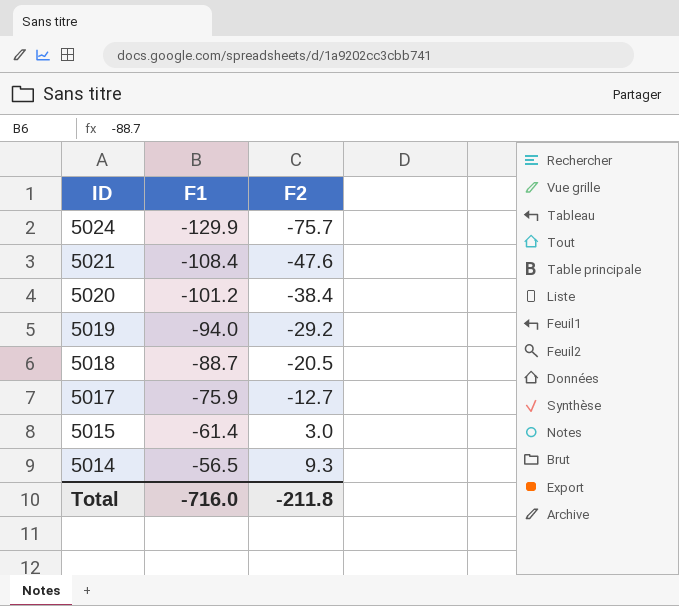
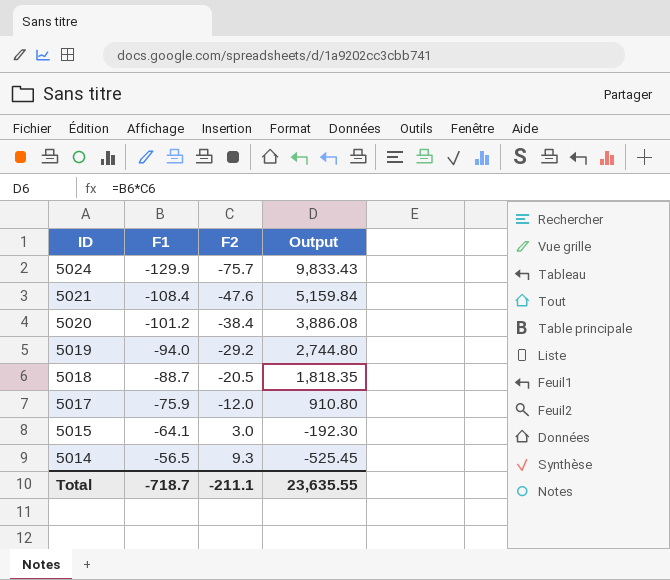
column Output | formula: none -> [F1] * [F2]
5017 | F2: -12.7 -> -12.0
5015 | F1: -61.4 -> -64.1
Total | F1: -716.0 -> -718.7
Total | F2: -211.8 -> -211.1

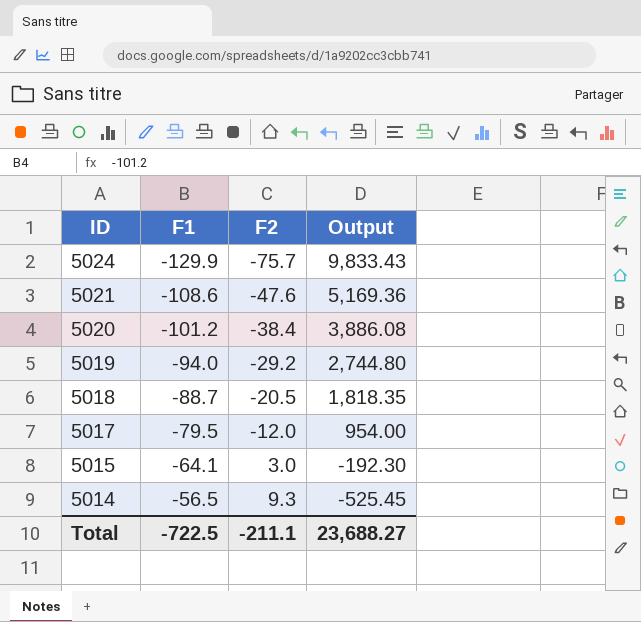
5021 | F1: -108.4 -> -108.6
5021 | Output: 5,159.84 -> 5,169.36
5017 | F1: -75.9 -> -79.5
5017 | Output: 910.80 -> 954.00
Total | F1: -718.7 -> -722.5
Total | Output: 23,635.55 -> 23,688.27

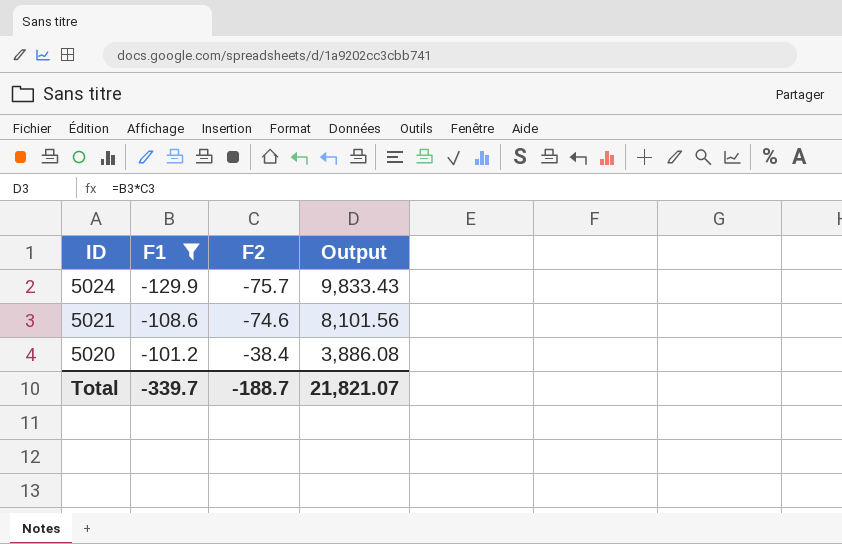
filter: none -> F1 <= -101.2
5021 | F2: -47.6 -> -74.6
5021 | Output: 5,169.36 -> 8,101.56
Total | F1: -722.5 -> -339.7
Total | F2: -211.1 -> -188.7
Total | Output: 23,688.27 -> 21,821.07

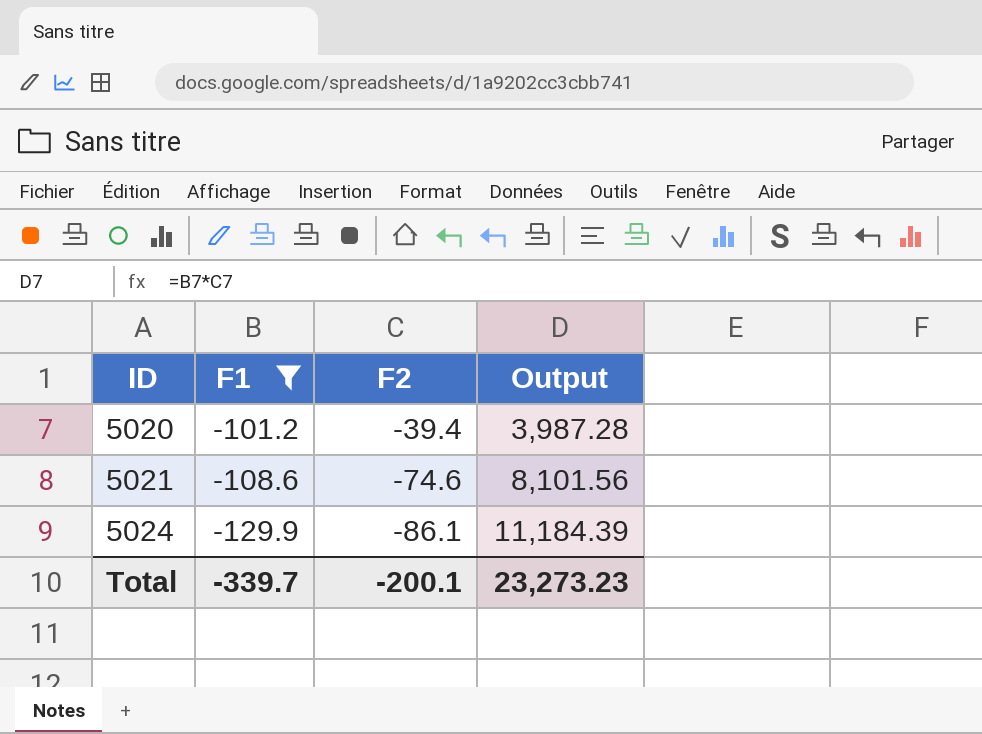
row order: ID descending -> ID ascending
5020 | F2: -38.4 -> -39.4
5020 | Output: 3,886.08 -> 3,987.28
5024 | F2: -75.7 -> -86.1
5024 | Output: 9,833.43 -> 11,184.39
Total | F2: -188.7 -> -200.1
Total | Output: 21,821.07 -> 23,273.23

